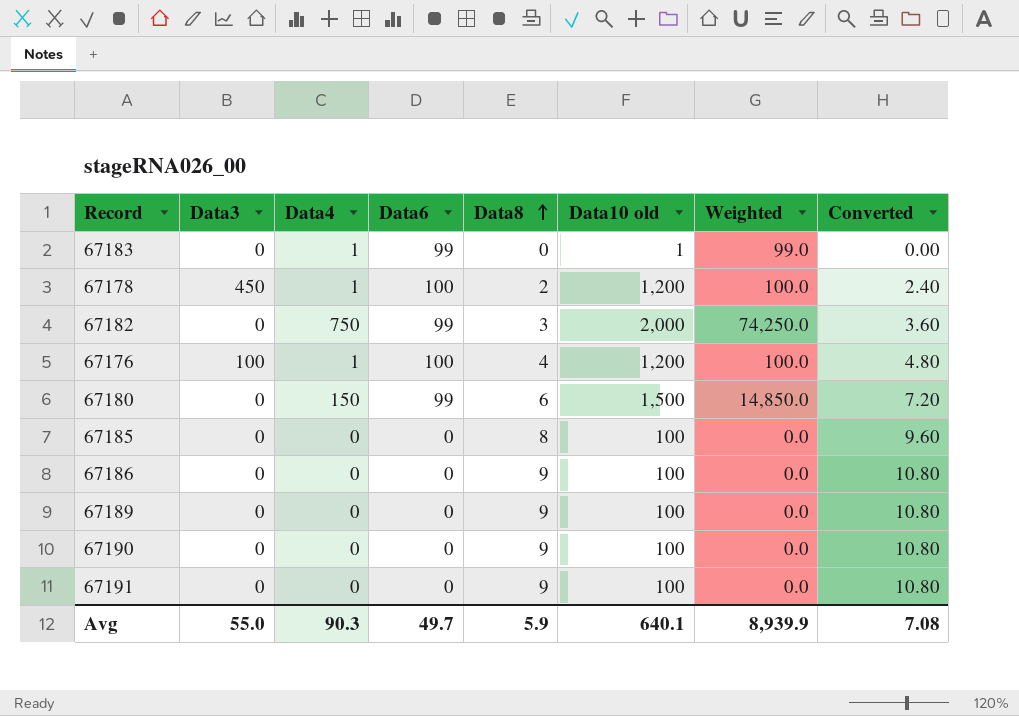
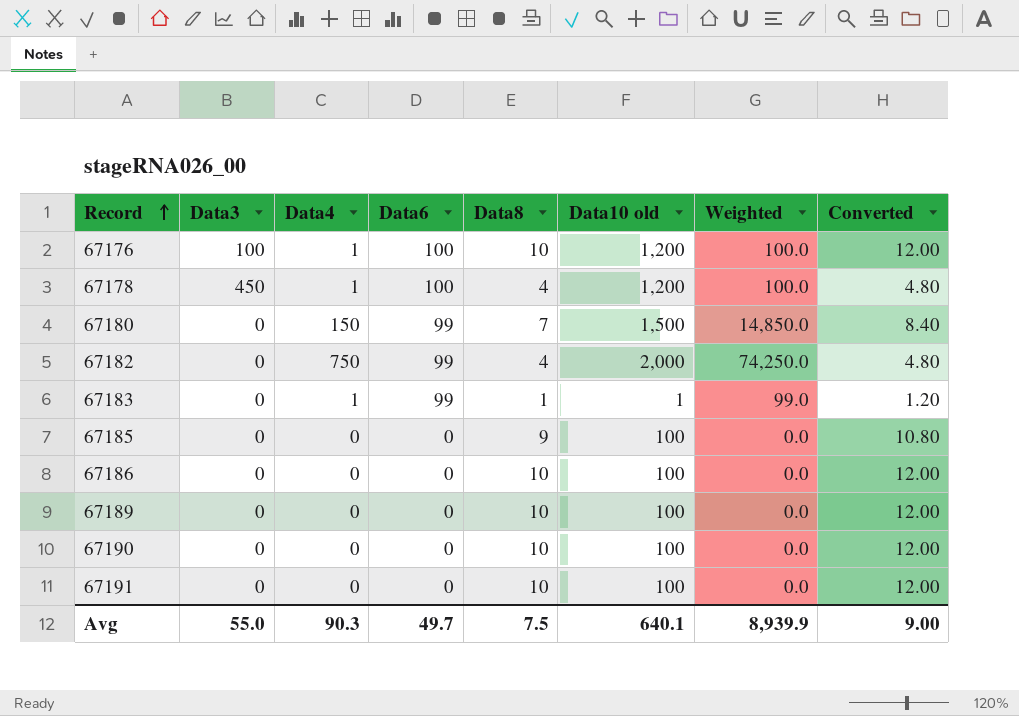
row order: Data8 ascending -> Record ascending
67176 | Data8: 4 -> 10
67176 | Converted: 4.80 -> 12.00
67178 | Data8: 2 -> 4
67178 | Converted: 2.40 -> 4.80
67180 | Data8: 6 -> 7
67180 | Converted: 7.20 -> 8.40
67182 | Data8: 3 -> 4
67182 | Converted: 3.60 -> 4.80
67183 | Data8: 0 -> 1
67183 | Converted: 0.00 -> 1.20
67185 | Data8: 8 -> 9
67185 | Converted: 9.60 -> 10.80
67186 | Data8: 9 -> 10
67186 | Converted: 10.80 -> 12.00
67189 | Data8: 9 -> 10
67189 | Converted: 10.80 -> 12.00
67190 | Data8: 9 -> 10
67190 | Converted: 10.80 -> 12.00
67191 | Data8: 9 -> 10
67191 | Converted: 10.80 -> 12.00
Avg | Data8: 5.9 -> 7.5
Avg | Converted: 7.08 -> 9.00

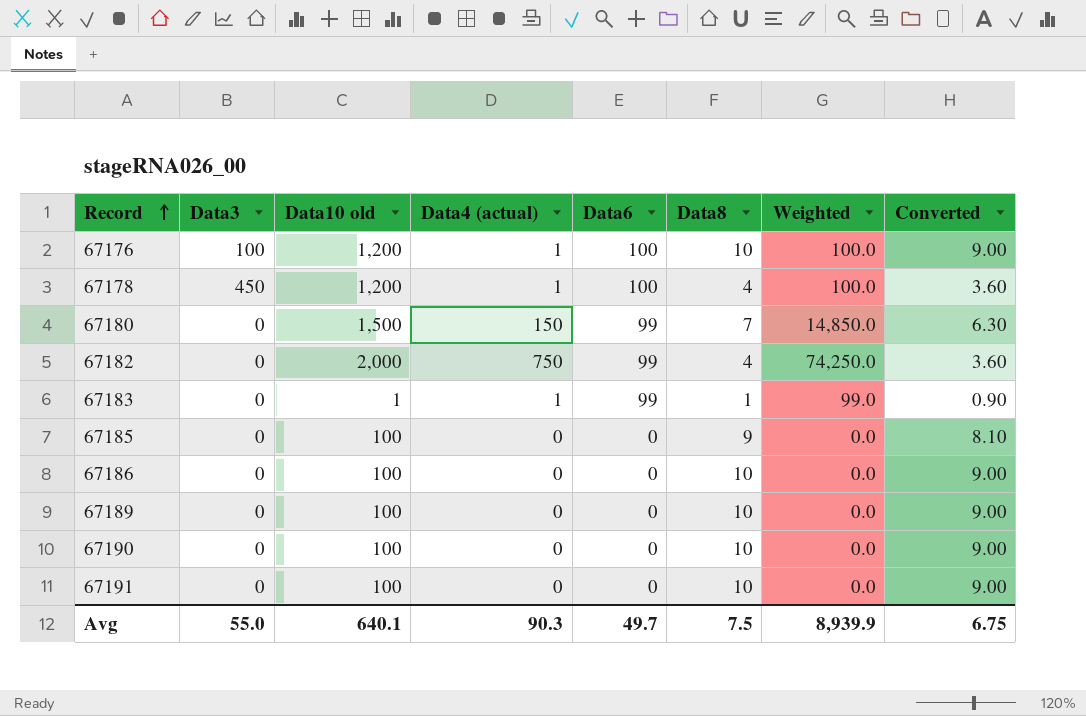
column Data10 old | position: 6 -> 3
column name: Data4 -> Data4 (actual)
column Converted | formula: [Data8] * 1.2 -> [Data8] * 0.9
Avg | Converted: 9.00 -> 6.75

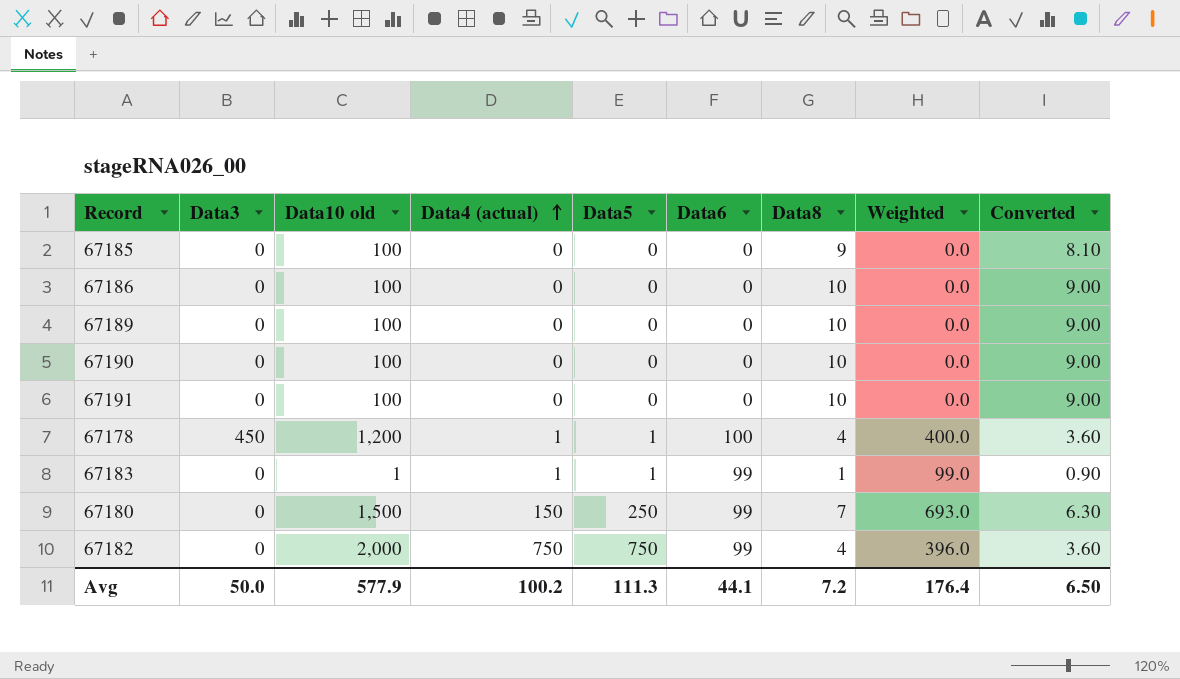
row order: Record ascending -> Data4 (actual) ascending
column Data5 | position: none -> 5
column Weighted | formula: [Data4 (actual)] * [Data6] -> [Data6] * [Data8]
row 67176: 100 | 1,200 | 1 | 100 | 10 | 100.0 | 9.00 -> none
Avg | Data3: 55.0 -> 50.0
Avg | Data10 old: 640.1 -> 577.9
Avg | Data4 (actual): 90.3 -> 100.2
Avg | Data6: 49.7 -> 44.1
Avg | Data8: 7.5 -> 7.2
Avg | Weighted: 8,939.9 -> 176.4
Avg | Converted: 6.75 -> 6.50

